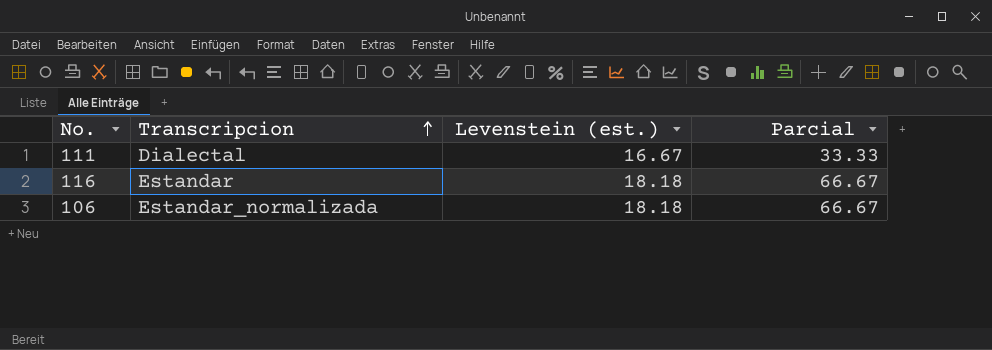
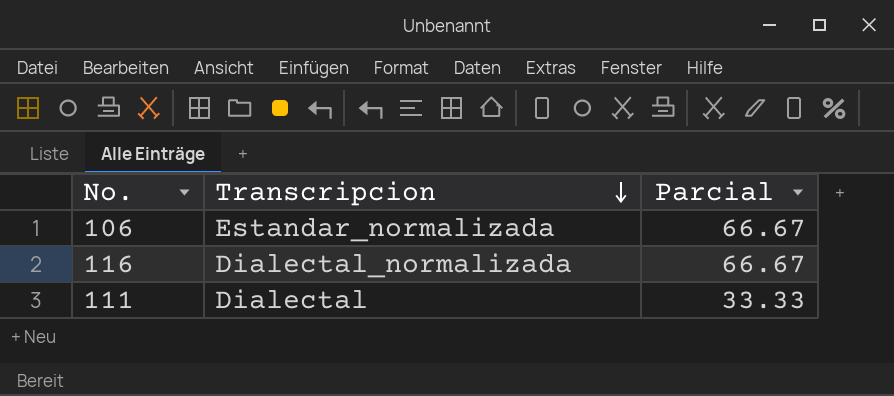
row order: Transcripcion ascending -> Transcripcion descending
column Levenstein (est.) | position: 3 -> none
116 | Transcripcion: Estandar -> Dialectal_normalizada

